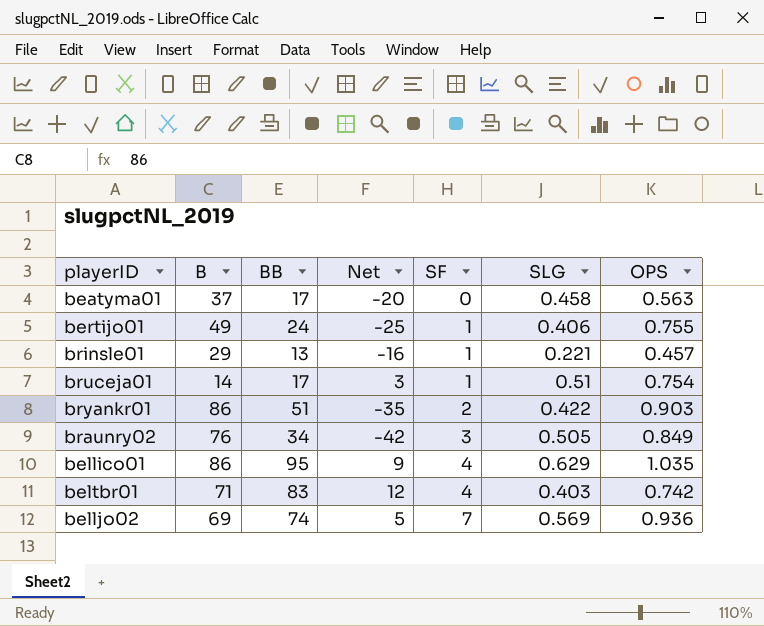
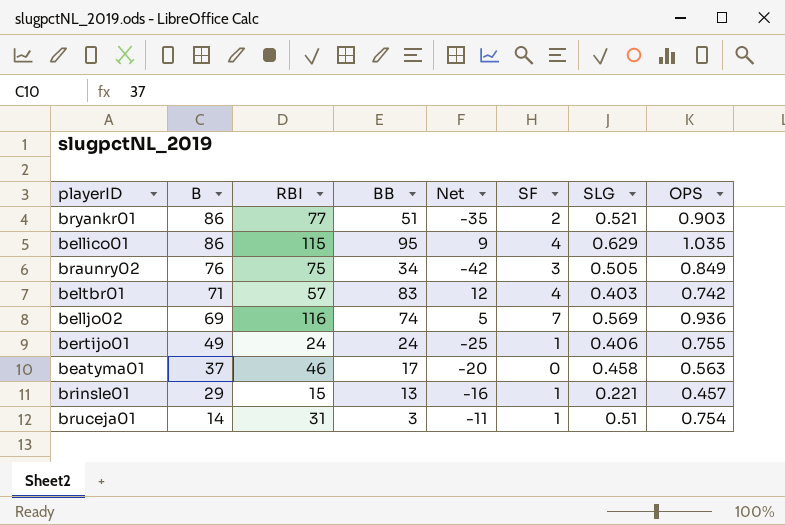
row order: SF ascending -> B descending
column RBI | position: none -> 3
bryankr01 | SLG: 0.422 -> 0.521
bruceja01 | BB: 17 -> 3
bruceja01 | Net: 3 -> -11

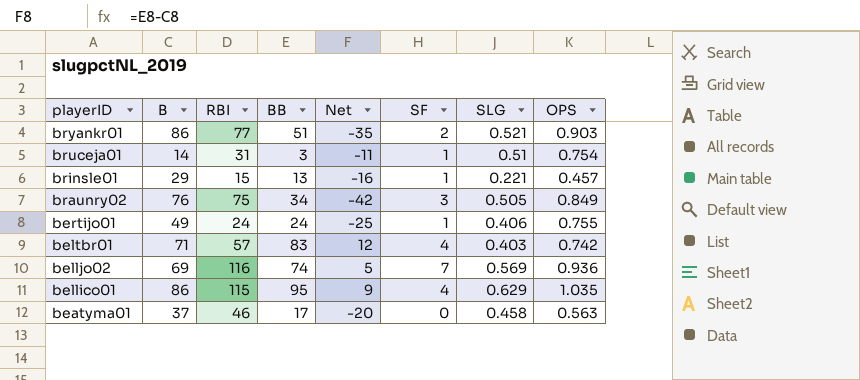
row order: B descending -> playerID descending

